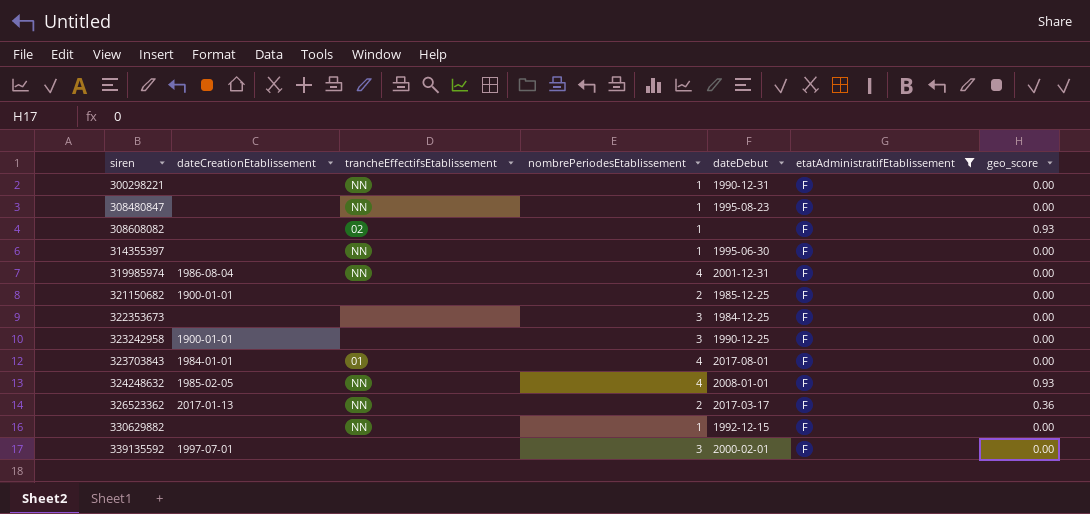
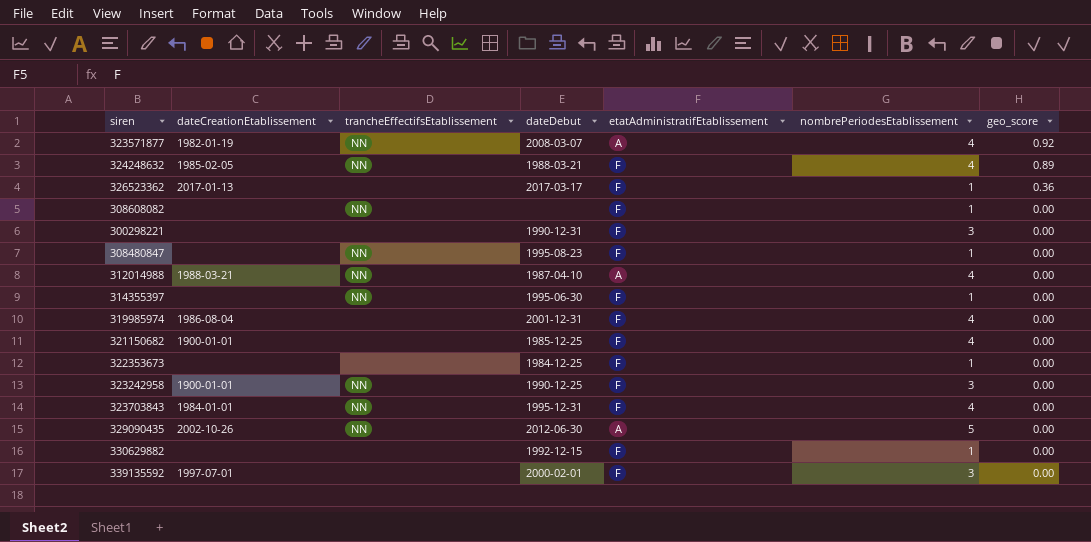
filter: etatAdministratifEtablissement = F -> none
row order: siren ascending -> geo_score descending
column nombrePeriodesEtablissement | position: 4 -> 6
324248632 | dateDebut: 2008-01-01 -> 1988-03-21
324248632 | geo_score: 0.93 -> 0.89
326523362 | trancheEffectifsEtablissement: NN -> none
326523362 | nombrePeriodesEtablissement: 2 -> 1
308608082 | trancheEffectifsEtablissement: 02 -> NN
308608082 | geo_score: 0.93 -> 0.00
300298221 | trancheEffectifsEtablissement: NN -> none
300298221 | nombrePeriodesEtablissement: 1 -> 3
319985974 | trancheEffectifsEtablissement: NN -> none
321150682 | nombrePeriodesEtablissement: 2 -> 4
322353673 | nombrePeriodesEtablissement: 3 -> 1
323242958 | trancheEffectifsEtablissement: none -> NN
323703843 | trancheEffectifsEtablissement: 01 -> NN
323703843 | dateDebut: 2017-08-01 -> 1995-12-31
330629882 | trancheEffectifsEtablissement: NN -> none

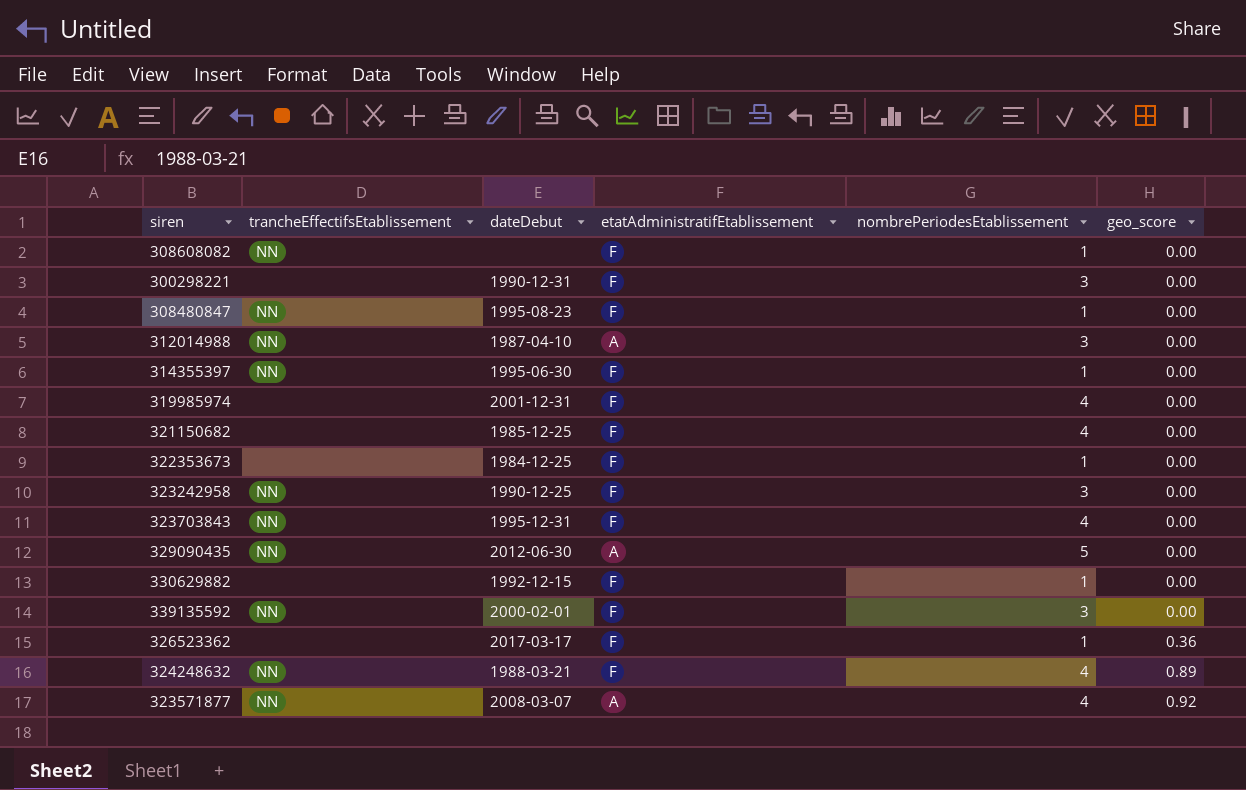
row order: geo_score descending -> geo_score ascending
column dateCreationEtablissement | position: 2 -> none
312014988 | nombrePeriodesEtablissement: 4 -> 3
339135592 | trancheEffectifsEtablissement: none -> NN

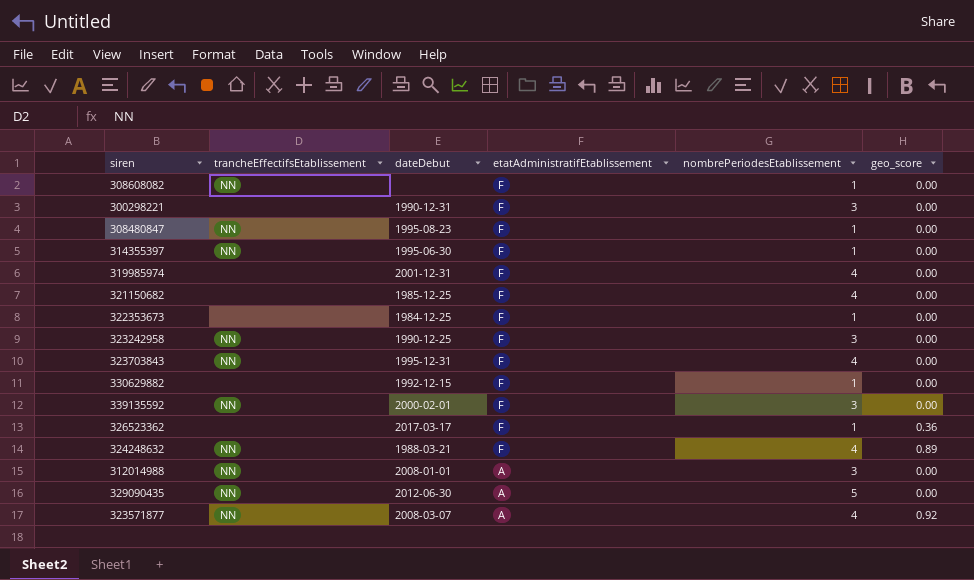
row order: geo_score ascending -> etatAdministratifEtablissement descending
312014988 | dateDebut: 1987-04-10 -> 2008-01-01

